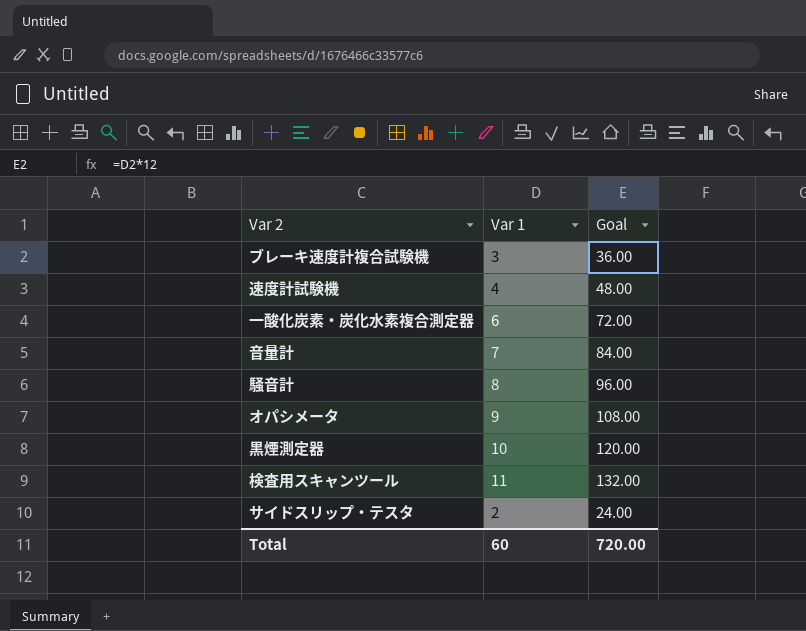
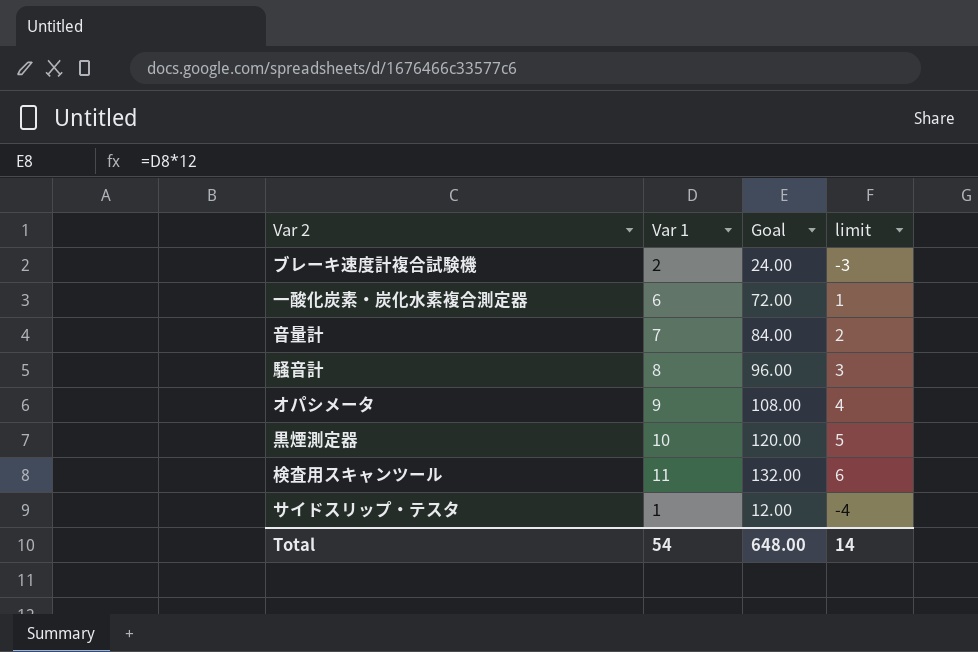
column limit | formula: none -> [Var 1] - 5
row 速度計試験機: 4 | 48.00 -> none
ブレーキ速度計複合試験機 | Var 1: 3 -> 2
ブレーキ速度計複合試験機 | Goal: 36.00 -> 24.00
サイドスリップ・テスタ | Var 1: 2 -> 1
サイドスリップ・テスタ | Goal: 24.00 -> 12.00
Total | Var 1: 60 -> 54
Total | Goal: 720.00 -> 648.00

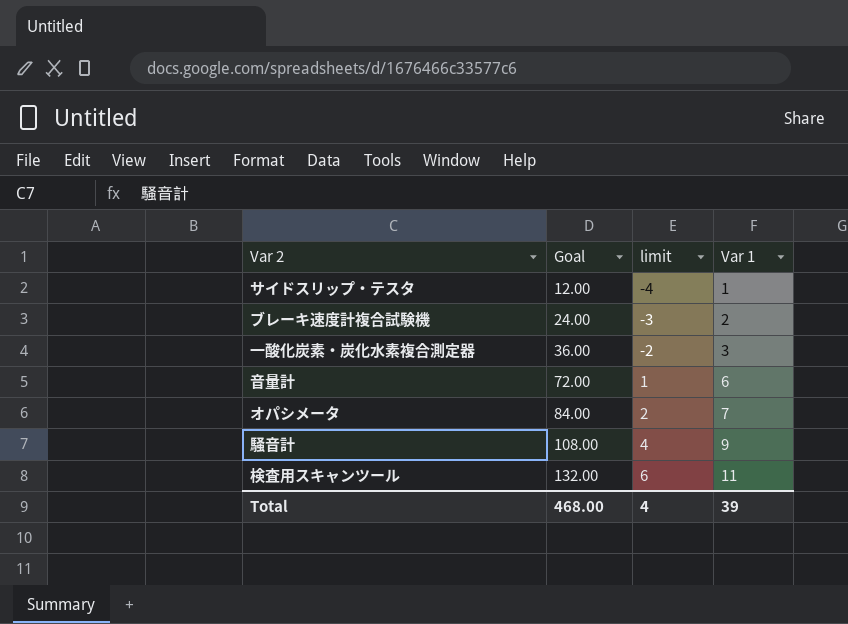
row order: none -> Goal ascending
column Var 1 | position: 2 -> 4
row 黒煙測定器: 10 | 120.00 | 5 -> none
一酸化炭素・炭化水素複合測定器 | Goal: 72.00 -> 36.00
一酸化炭素・炭化水素複合測定器 | limit: 1 -> -2
一酸化炭素・炭化水素複合測定器 | Var 1: 6 -> 3
音量計 | Goal: 84.00 -> 72.00
音量計 | limit: 2 -> 1
音量計 | Var 1: 7 -> 6
オパシメータ | Goal: 108.00 -> 84.00
オパシメータ | limit: 4 -> 2
オパシメータ | Var 1: 9 -> 7
騒音計 | Goal: 96.00 -> 108.00
騒音計 | limit: 3 -> 4
騒音計 | Var 1: 8 -> 9
Total | Goal: 648.00 -> 468.00
Total | limit: 14 -> 4
Total | Var 1: 54 -> 39

